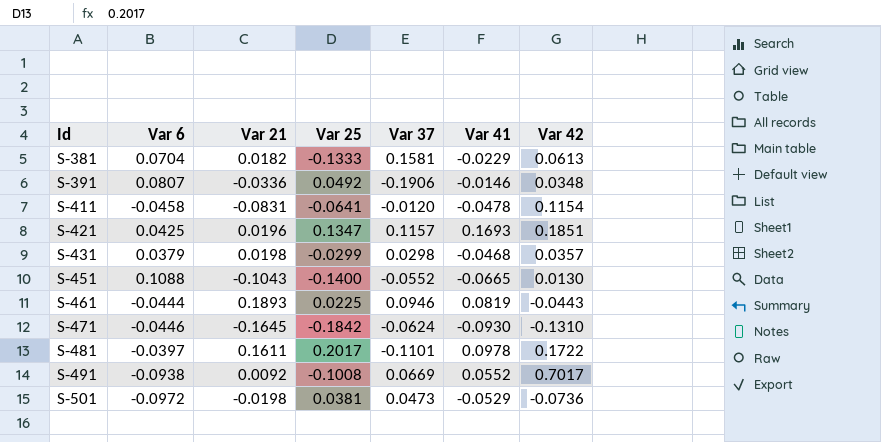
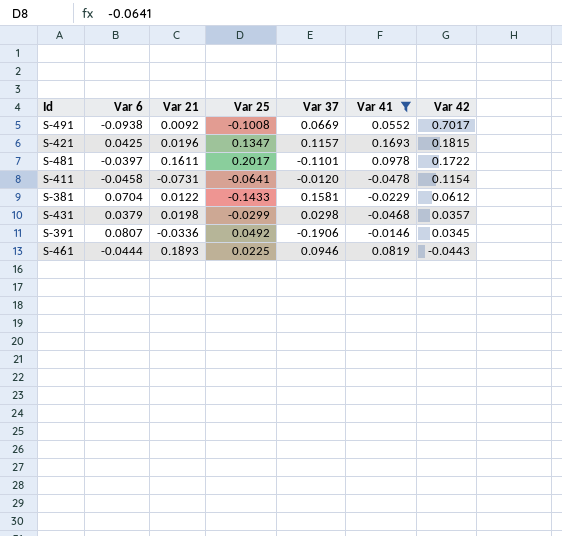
filter: none -> Var 41 >= -0.0478
row order: Id ascending -> Var 42 descending
S-421 | Var 42: 0.1851 -> 0.1815
S-411 | Var 21: -0.0831 -> -0.0731
S-381 | Var 21: 0.0182 -> 0.0122
S-381 | Var 25: -0.1333 -> -0.1433
S-381 | Var 42: 0.0613 -> 0.0612
S-391 | Var 42: 0.0348 -> 0.0345

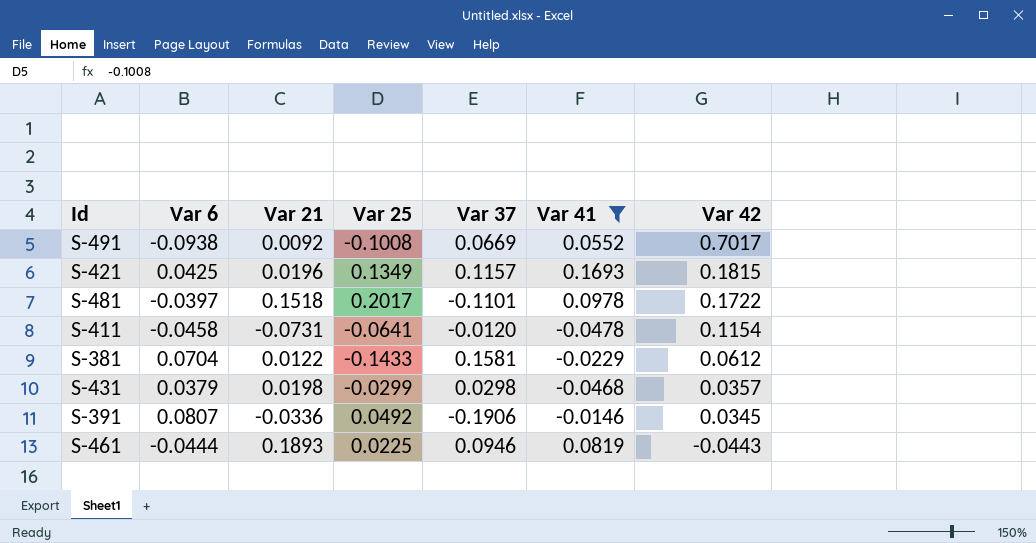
S-421 | Var 25: 0.1347 -> 0.1349
S-481 | Var 21: 0.1611 -> 0.1518

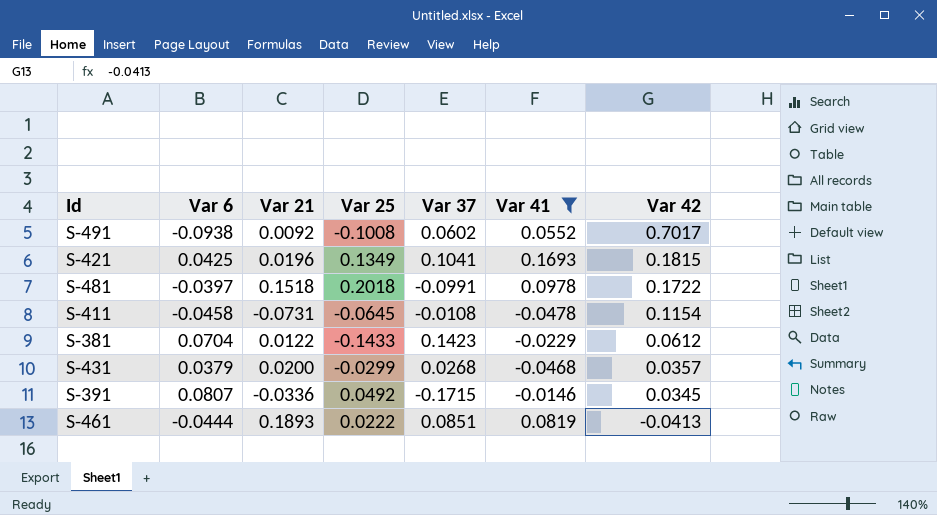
S-491 | Var 37: 0.0669 -> 0.0602
S-421 | Var 37: 0.1157 -> 0.1041
S-481 | Var 25: 0.2017 -> 0.2018
S-481 | Var 37: -0.1101 -> -0.0991
S-411 | Var 25: -0.0641 -> -0.0645
S-411 | Var 37: -0.0120 -> -0.0108
S-381 | Var 37: 0.1581 -> 0.1423
S-431 | Var 21: 0.0198 -> 0.0200
S-431 | Var 37: 0.0298 -> 0.0268
S-391 | Var 37: -0.1906 -> -0.1715
S-461 | Var 25: 0.0225 -> 0.0222
S-461 | Var 37: 0.0946 -> 0.0851
S-461 | Var 42: -0.0443 -> -0.0413

